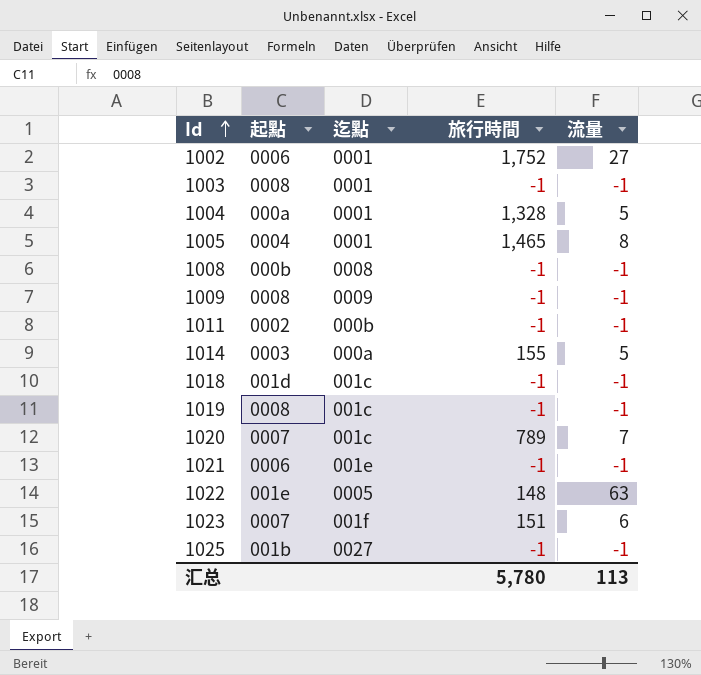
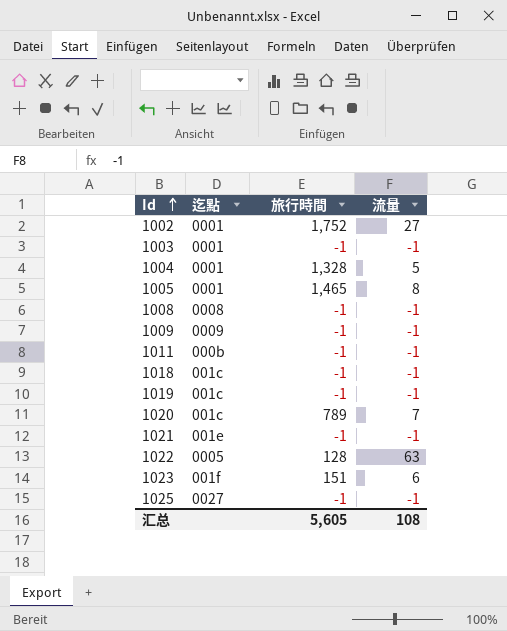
column 起點 | position: 2 -> none
row 1014: 0003 | 000a | 155 | 5 -> none
1022 | 旅行時間: 148 -> 128
汇总 | 旅行時間: 5,780 -> 5,605
汇总 | 流量: 113 -> 108

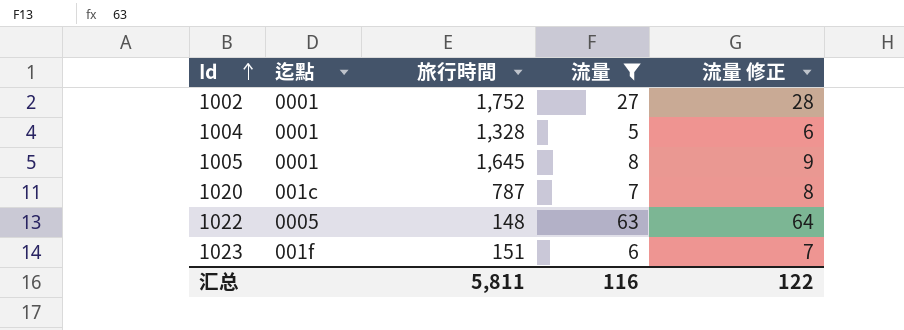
filter: none -> 流量 != -1
column 流量 修正 | formula: none -> [流量] + 1
1005 | 旅行時間: 1,465 -> 1,645
1020 | 旅行時間: 789 -> 787
1022 | 旅行時間: 128 -> 148
汇总 | 旅行時間: 5,605 -> 5,811
汇总 | 流量: 108 -> 116

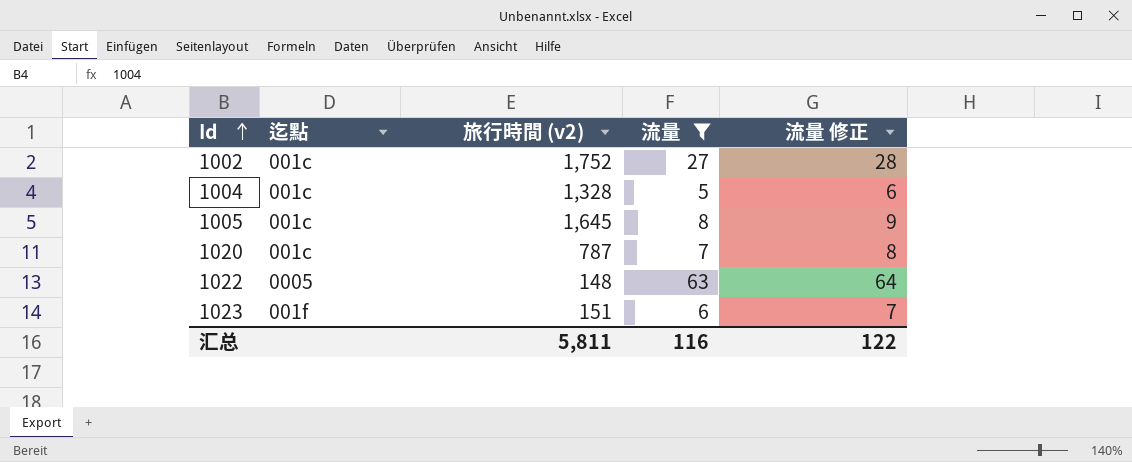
column name: 旅行時間 -> 旅行時間 (v2)
1002 | 迄點: 0001 -> 001c
1004 | 迄點: 0001 -> 001c
1005 | 迄點: 0001 -> 001c

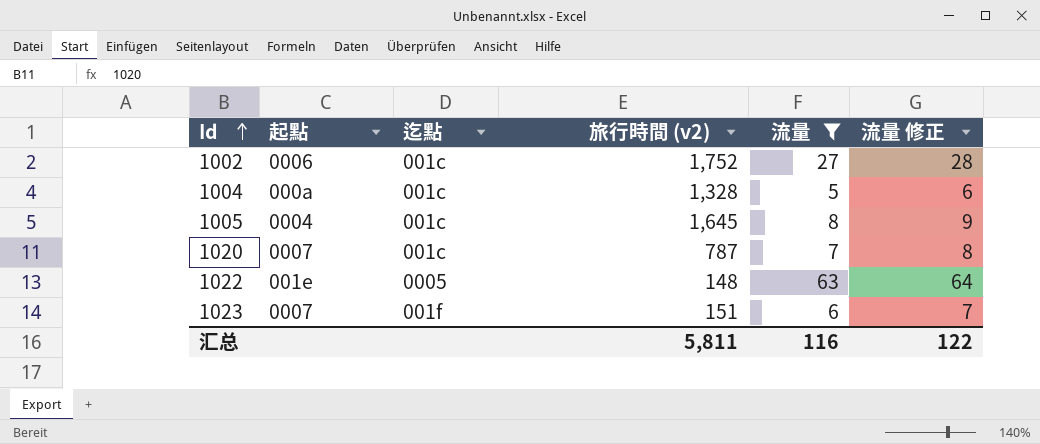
column 起點 | position: none -> 2

